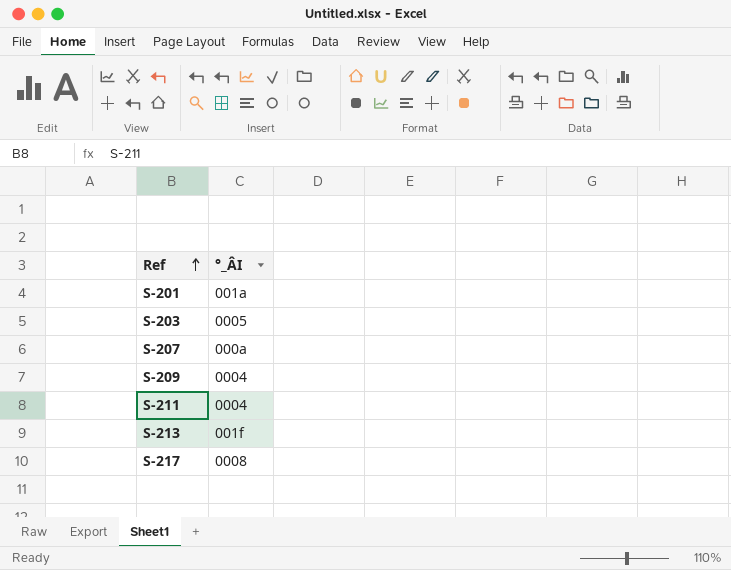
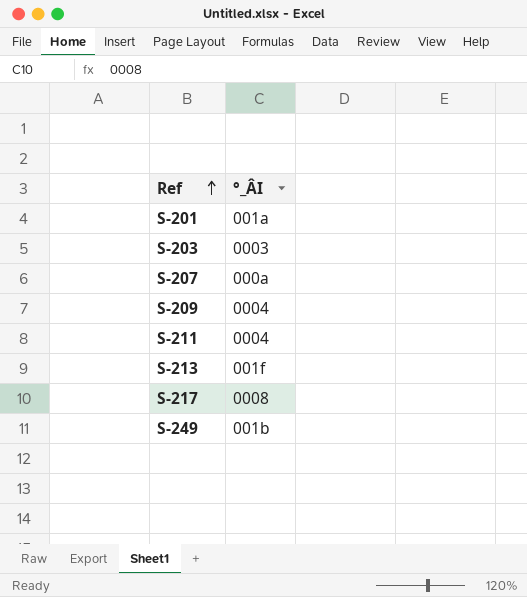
S-203 | °_ÂI: 0005 -> 0003
row S-249: none -> 001b

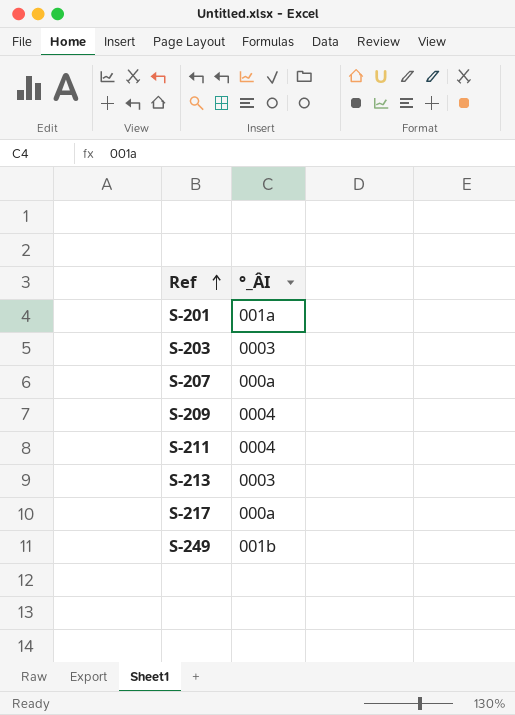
S-213 | °_ÂI: 001f -> 0003
S-217 | °_ÂI: 0008 -> 000a

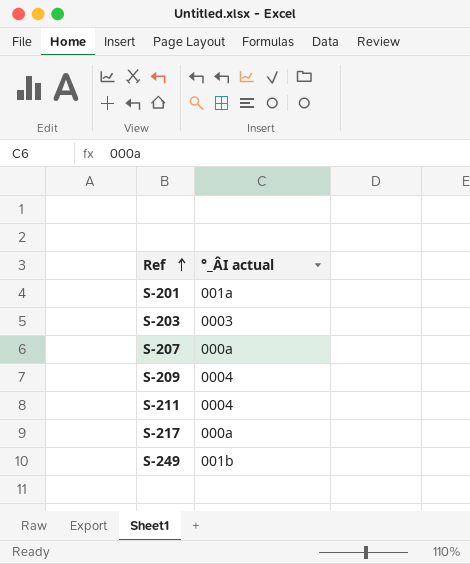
column name: °_ÂI -> °_ÂI actual
row S-213: 0003 -> none

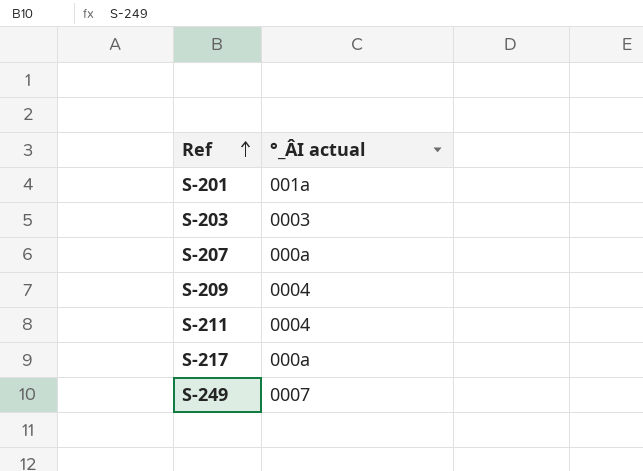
S-249 | °_ÂI actual: 001b -> 0007

